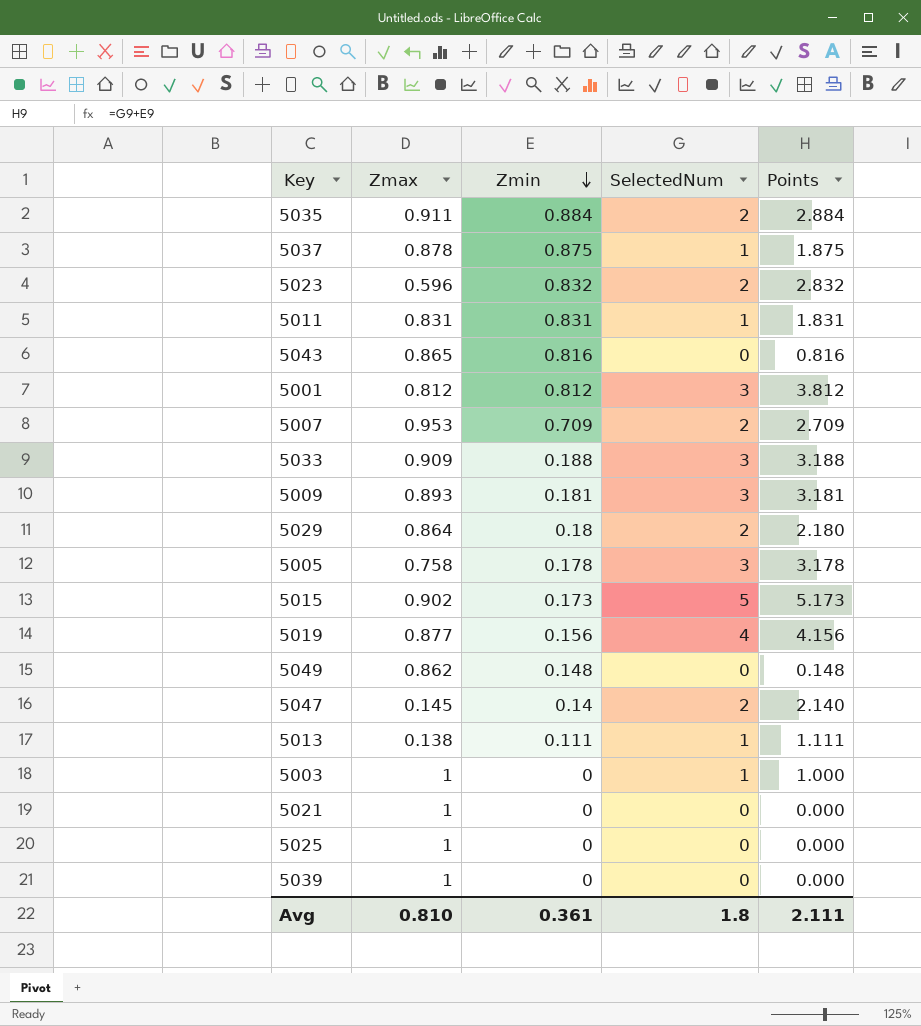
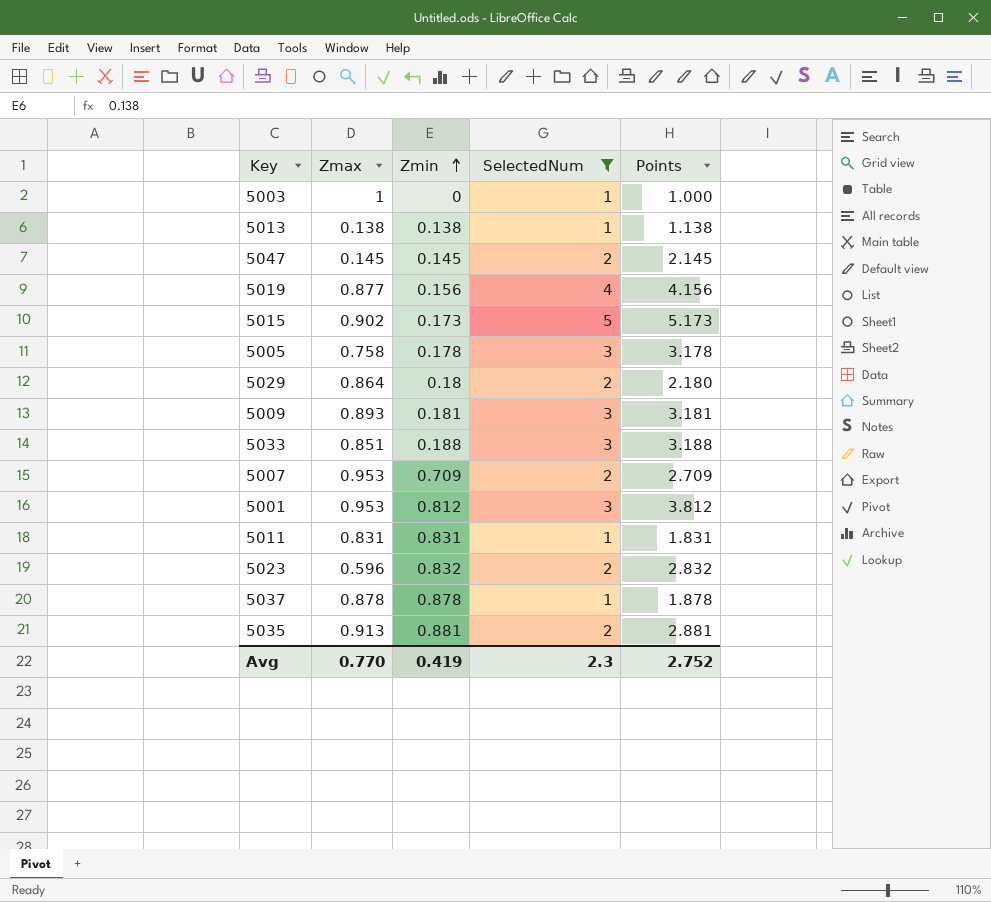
filter: none -> SelectedNum != 0
row order: Zmin descending -> Zmin ascending
5013 | Zmin: 0.111 -> 0.138
5013 | Points: 1.111 -> 1.138
5047 | Zmin: 0.14 -> 0.145
5047 | Points: 2.140 -> 2.145
5033 | Zmax: 0.909 -> 0.851
5001 | Zmax: 0.812 -> 0.953
5037 | Zmin: 0.875 -> 0.878
5037 | Points: 1.875 -> 1.878
5035 | Zmax: 0.911 -> 0.913
5035 | Zmin: 0.884 -> 0.881
5035 | Points: 2.884 -> 2.881
Avg | Zmax: 0.810 -> 0.770
Avg | Zmin: 0.361 -> 0.419
Avg | SelectedNum: 1.8 -> 2.3
Avg | Points: 2.111 -> 2.752

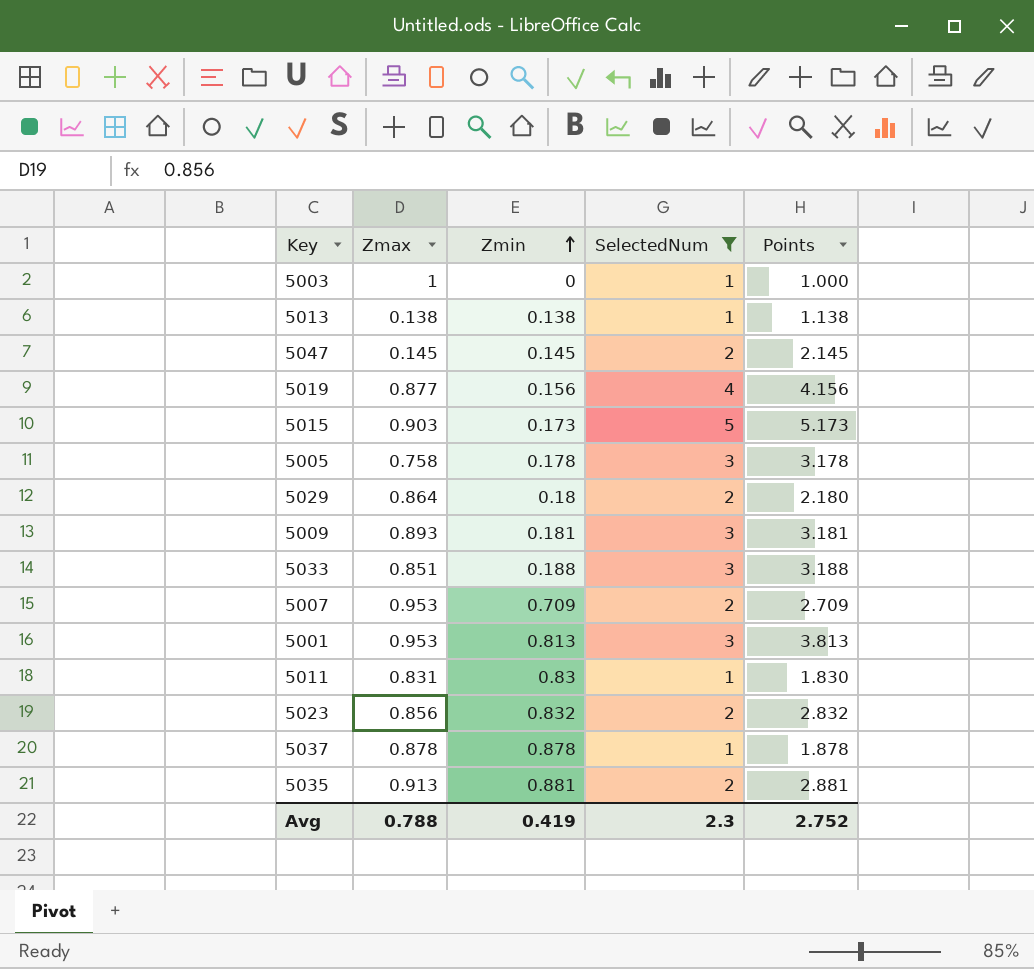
5015 | Zmax: 0.902 -> 0.903
5001 | Zmin: 0.812 -> 0.813
5001 | Points: 3.812 -> 3.813
5011 | Zmin: 0.831 -> 0.83
5011 | Points: 1.831 -> 1.830
5023 | Zmax: 0.596 -> 0.856
Avg | Zmax: 0.770 -> 0.788

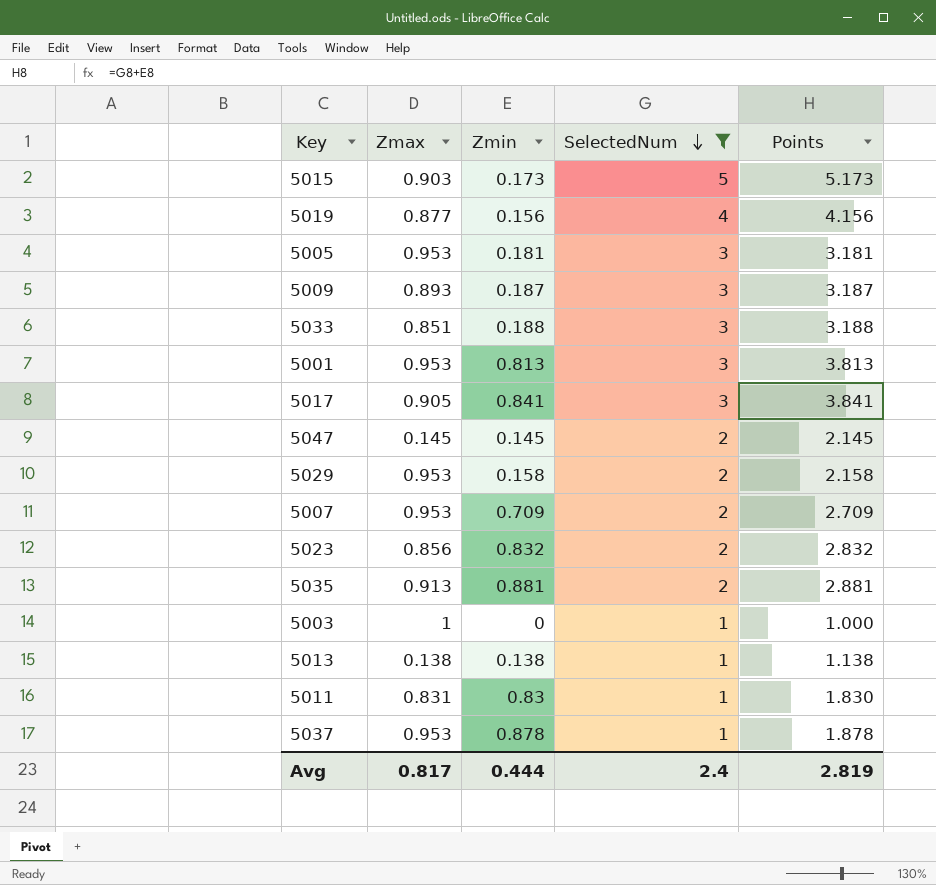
row order: Zmin ascending -> SelectedNum descending
5005 | Zmax: 0.758 -> 0.953
5005 | Zmin: 0.178 -> 0.181
5005 | Points: 3.178 -> 3.181
5009 | Zmin: 0.181 -> 0.187
5009 | Points: 3.181 -> 3.187
row 5017: none -> 0.905 | 0.841 | 3 | 3.841
5029 | Zmax: 0.864 -> 0.953
5029 | Zmin: 0.18 -> 0.158
5029 | Points: 2.180 -> 2.158
5037 | Zmax: 0.878 -> 0.953
Avg | Zmax: 0.788 -> 0.817
Avg | Zmin: 0.419 -> 0.444
Avg | SelectedNum: 2.3 -> 2.4
Avg | Points: 2.752 -> 2.819

